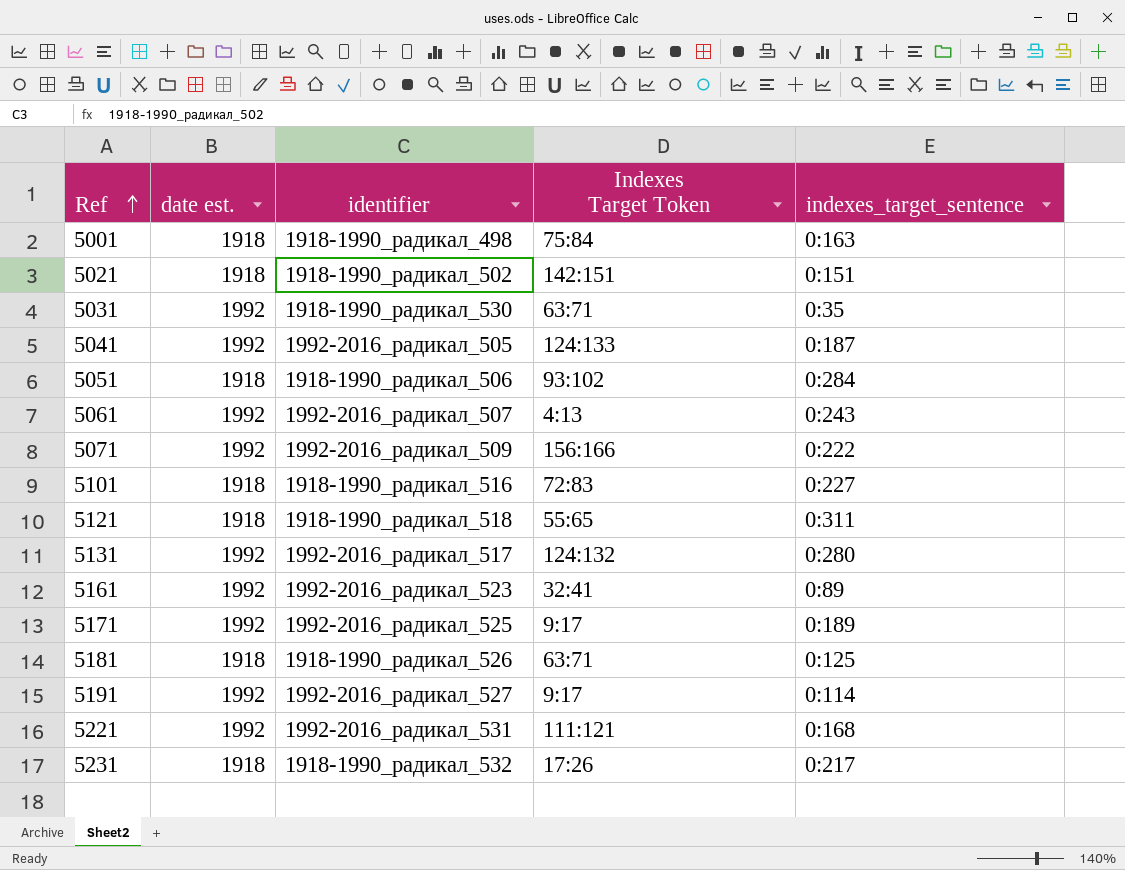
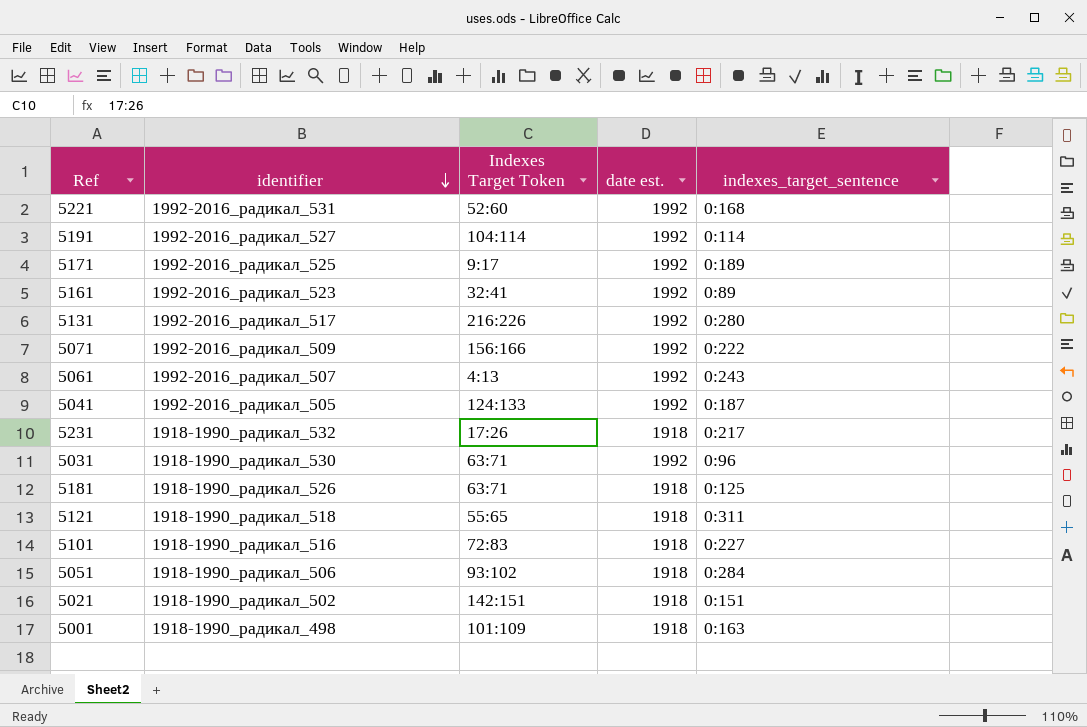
row order: Ref ascending -> identifier descending
column date est. | position: 2 -> 4
5221 | Indexes Target Token: 111:121 -> 52:60
5191 | Indexes Target Token: 9:17 -> 104:114
5131 | Indexes Target Token: 124:132 -> 216:226
5031 | indexes_target_sentence: 0:35 -> 0:96
5001 | Indexes Target Token: 75:84 -> 101:109

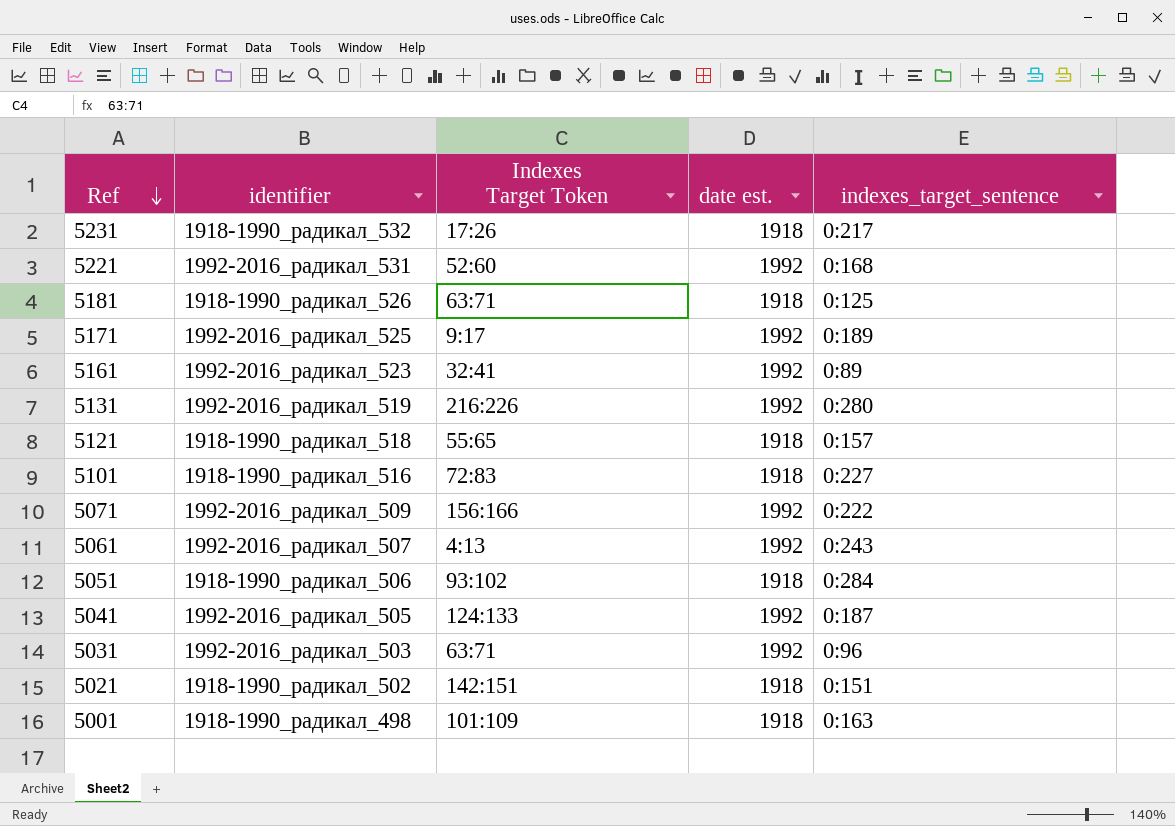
row order: identifier descending -> Ref descending
row 5191: 1992-2016_радикал_527 | 104:114 | 1992 | 0:114 -> none
5131 | identifier: 1992-2016_радикал_517 -> 1992-2016_радикал_519
5121 | indexes_target_sentence: 0:311 -> 0:157
5031 | identifier: 1918-1990_радикал_530 -> 1992-2016_радикал_503

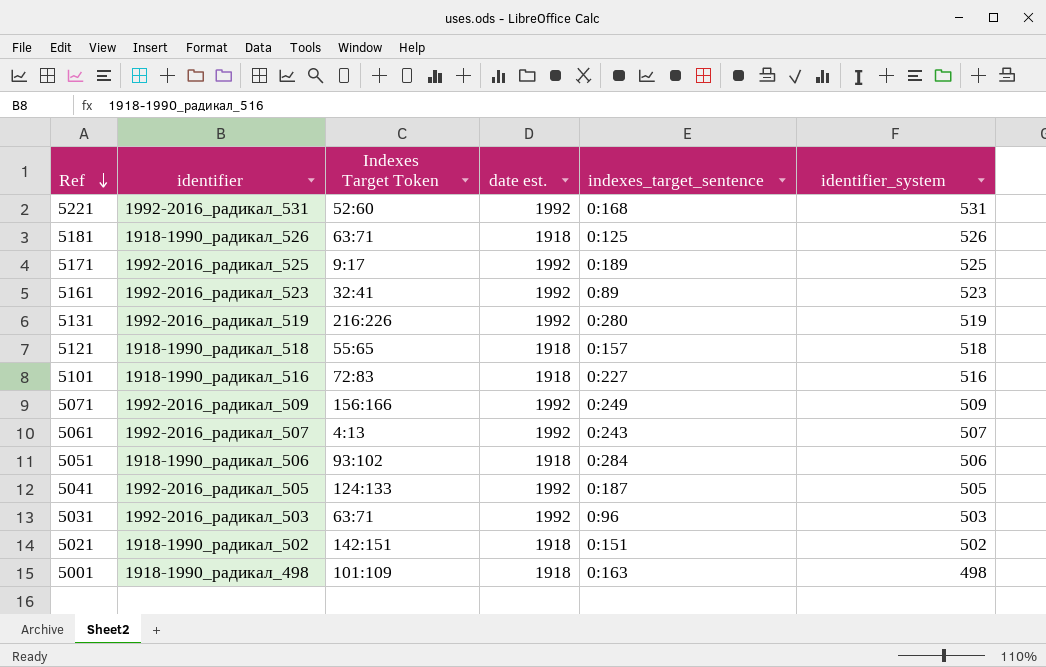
column identifier_system | position: none -> 6
row 5231: 1918-1990_радикал_532 | 17:26 | 1918 | 0:217 -> none
5071 | indexes_target_sentence: 0:222 -> 0:249

